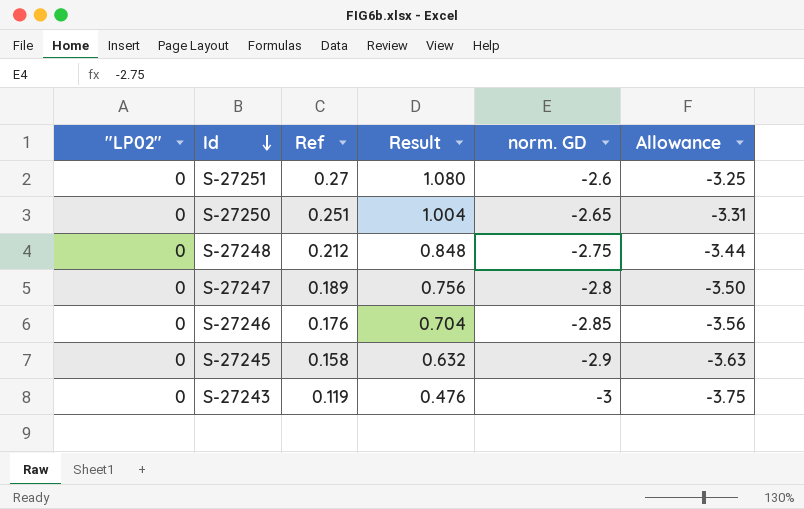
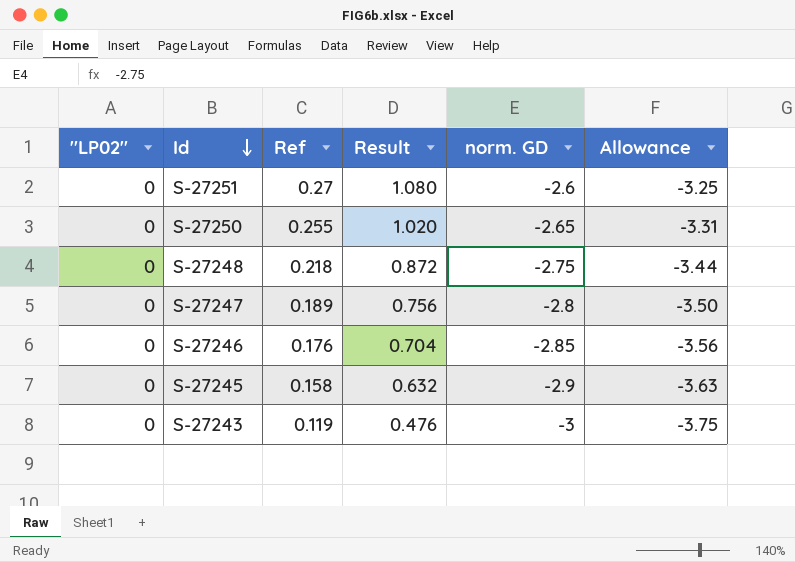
S-27250 | Ref: 0.251 -> 0.255
S-27250 | Result: 1.004 -> 1.020
S-27248 | Ref: 0.212 -> 0.218
S-27248 | Result: 0.848 -> 0.872

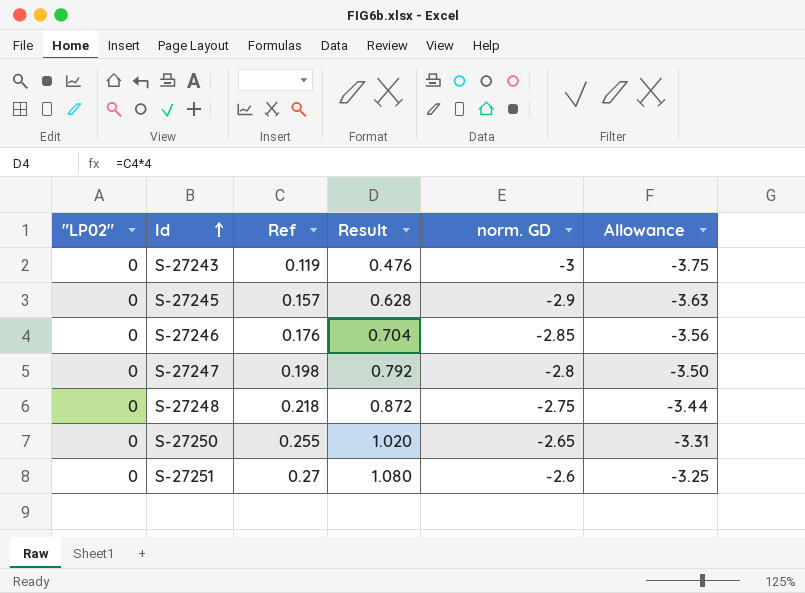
row order: Id descending -> Id ascending
S-27245 | Ref: 0.158 -> 0.157
S-27245 | Result: 0.632 -> 0.628
S-27247 | Ref: 0.189 -> 0.198
S-27247 | Result: 0.756 -> 0.792

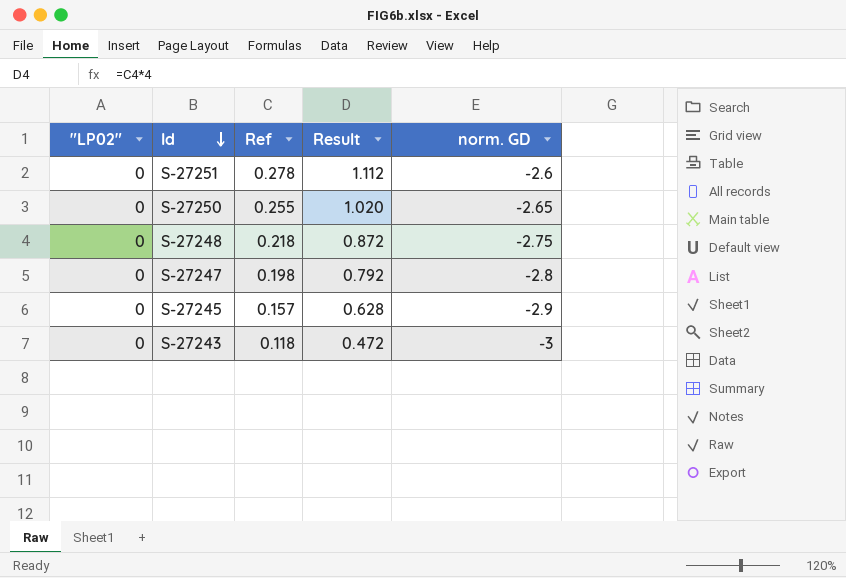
row order: Id ascending -> Id descending
column Allowance | formula: [norm. GD] * 1.25 -> none
row S-27246: 0 | 0.176 | 0.704 | -2.85 | -3.56 -> none
S-27251 | Ref: 0.27 -> 0.278
S-27251 | Result: 1.080 -> 1.112
S-27243 | Ref: 0.119 -> 0.118
S-27243 | Result: 0.476 -> 0.472

